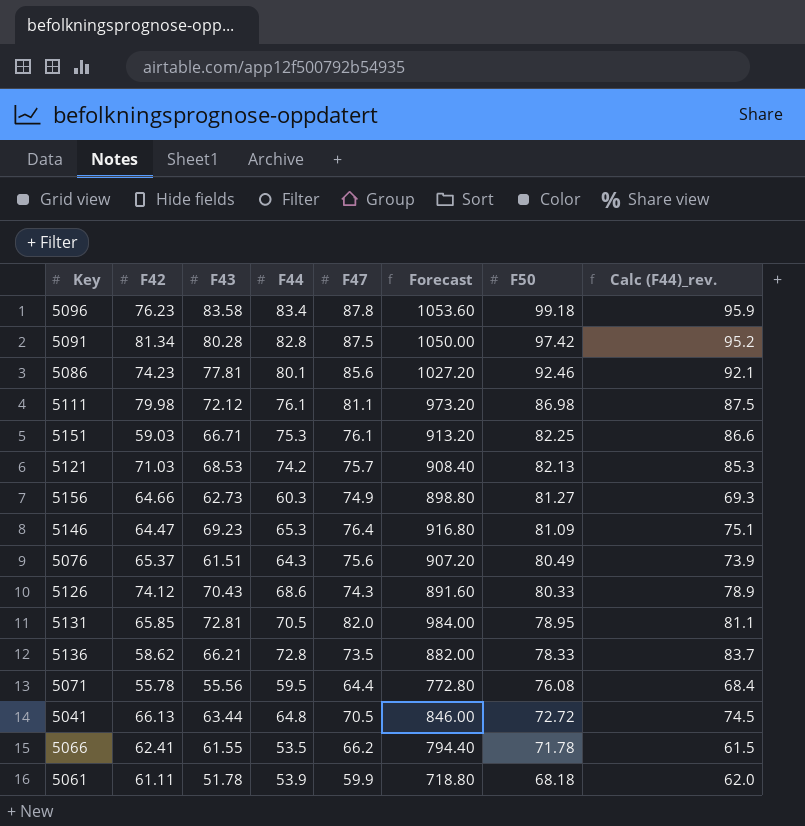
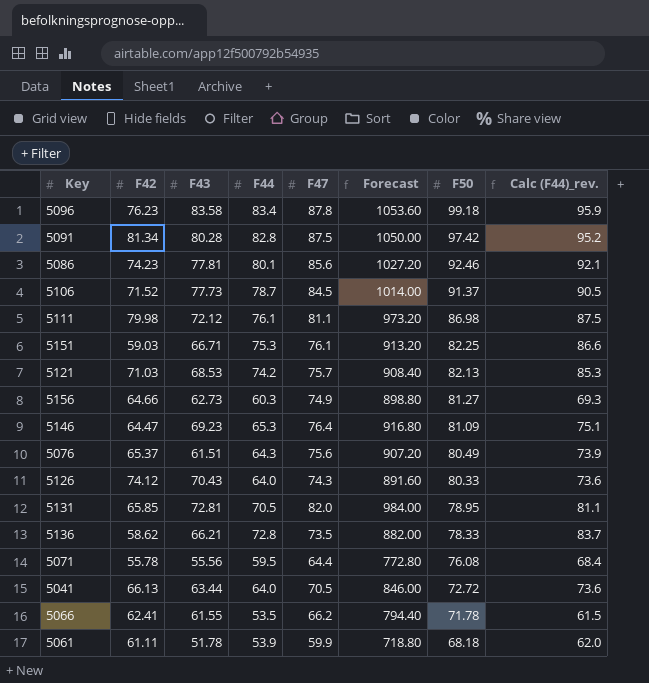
row 5106: none -> 71.52 | 77.73 | 78.7 | 84.5 | 1014.00 | 91.37 | 90.5
5126 | F44: 68.6 -> 64.0
5126 | Calc (F44)_rev.: 78.9 -> 73.6
5041 | F44: 64.8 -> 64.0
5041 | Calc (F44)_rev.: 74.5 -> 73.6

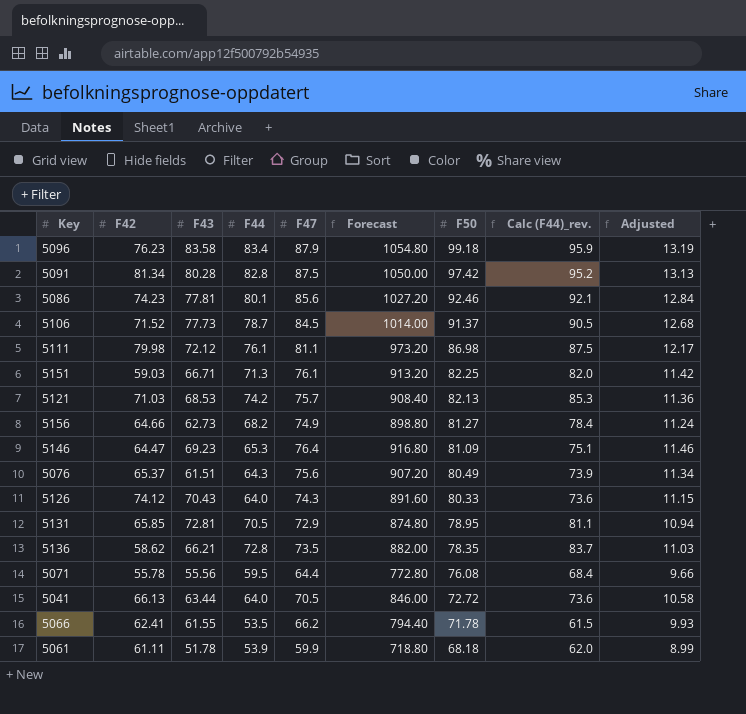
column Adjusted | formula: none -> [F47] * 0.15
5096 | F47: 87.8 -> 87.9
5096 | Forecast: 1053.60 -> 1054.80
5151 | F44: 75.3 -> 71.3
5151 | Calc (F44)_rev.: 86.6 -> 82.0
5156 | F44: 60.3 -> 68.2
5156 | Calc (F44)_rev.: 69.3 -> 78.4
5131 | F47: 82.0 -> 72.9
5131 | Forecast: 984.00 -> 874.80
5136 | F50: 78.33 -> 78.35

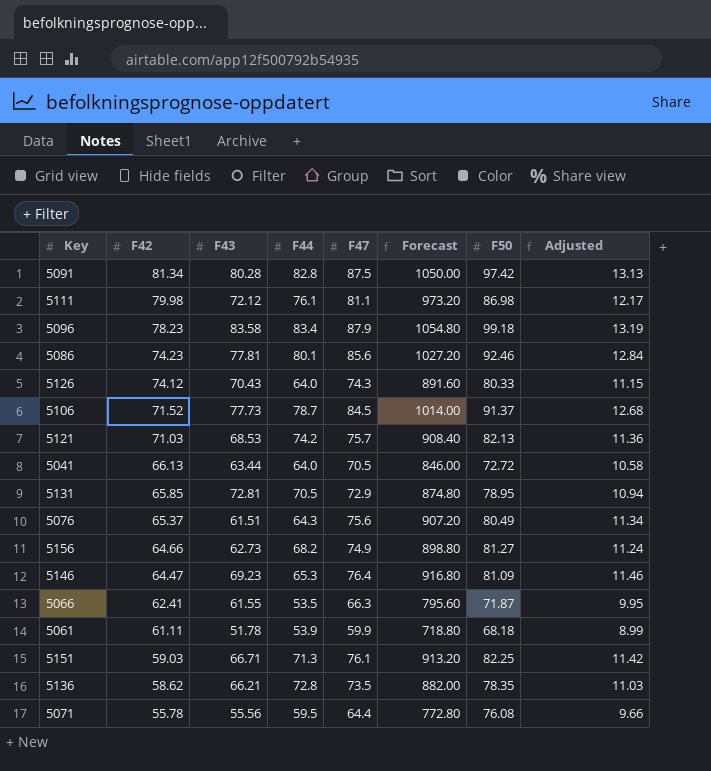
row order: F50 descending -> F42 descending
column Calc (F44)_rev. | formula: [F44] * 1.15 -> none
5096 | F42: 76.23 -> 78.23
5066 | F47: 66.2 -> 66.3
5066 | Forecast: 794.40 -> 795.60
5066 | F50: 71.78 -> 71.87
5066 | Adjusted: 9.93 -> 9.95

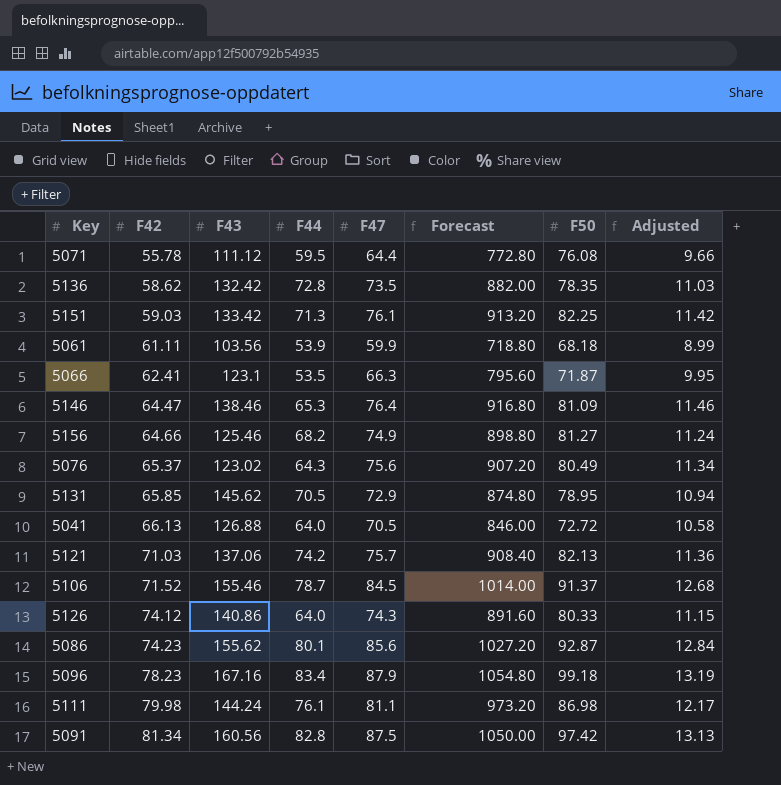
row order: F42 descending -> F42 ascending
5071 | F43: 55.56 -> 111.12
5136 | F43: 66.21 -> 132.42
5151 | F43: 66.71 -> 133.42
5061 | F43: 51.78 -> 103.56
5066 | F43: 61.55 -> 123.1
5146 | F43: 69.23 -> 138.46
5156 | F43: 62.73 -> 125.46
5076 | F43: 61.51 -> 123.02
5131 | F43: 72.81 -> 145.62
5041 | F43: 63.44 -> 126.88
5121 | F43: 68.53 -> 137.06
5106 | F43: 77.73 -> 155.46
5126 | F43: 70.43 -> 140.86
5086 | F43: 77.81 -> 155.62
5086 | F50: 92.46 -> 92.87
5096 | F43: 83.58 -> 167.16
5111 | F43: 72.12 -> 144.24
5091 | F43: 80.28 -> 160.56

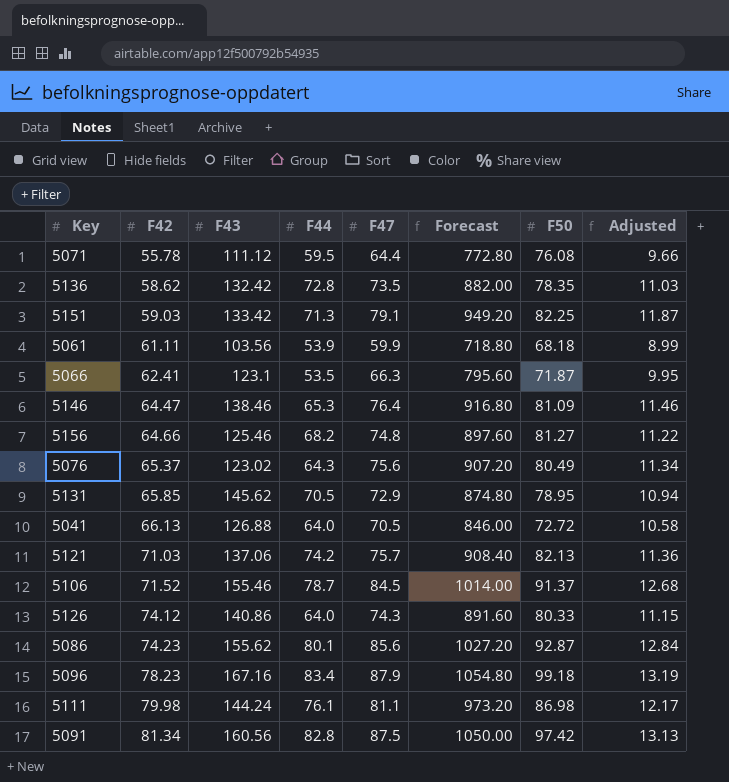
5151 | F47: 76.1 -> 79.1
5151 | Forecast: 913.20 -> 949.20
5151 | Adjusted: 11.42 -> 11.87
5156 | F47: 74.9 -> 74.8
5156 | Forecast: 898.80 -> 897.60
5156 | Adjusted: 11.24 -> 11.22

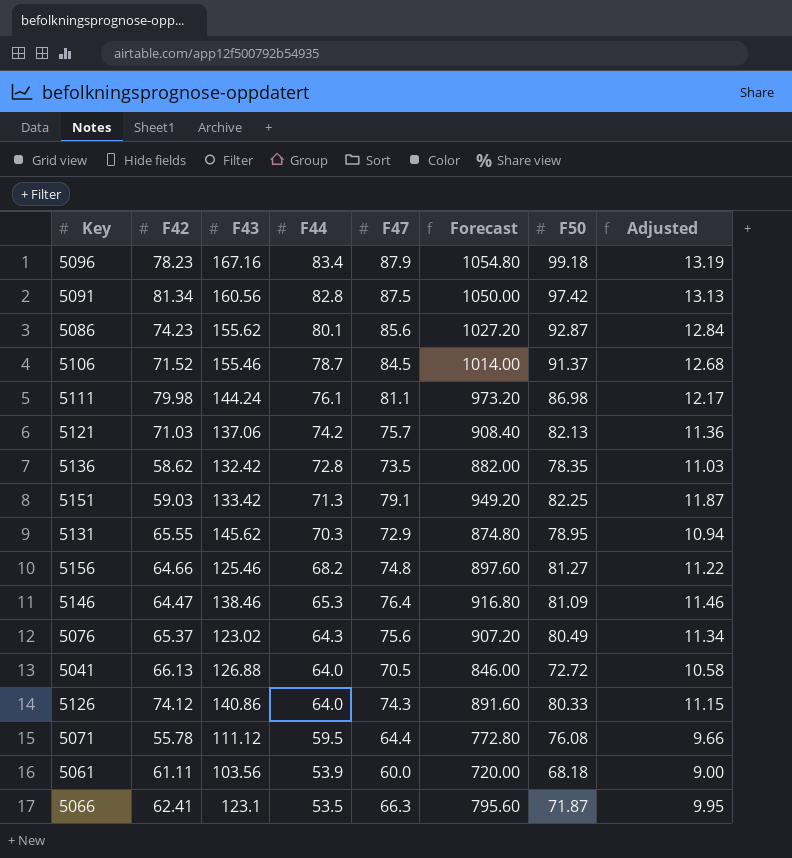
row order: F42 ascending -> F44 descending
5131 | F42: 65.85 -> 65.55
5131 | F44: 70.5 -> 70.3
5061 | F47: 59.9 -> 60.0
5061 | Forecast: 718.80 -> 720.00
5061 | Adjusted: 8.99 -> 9.00

